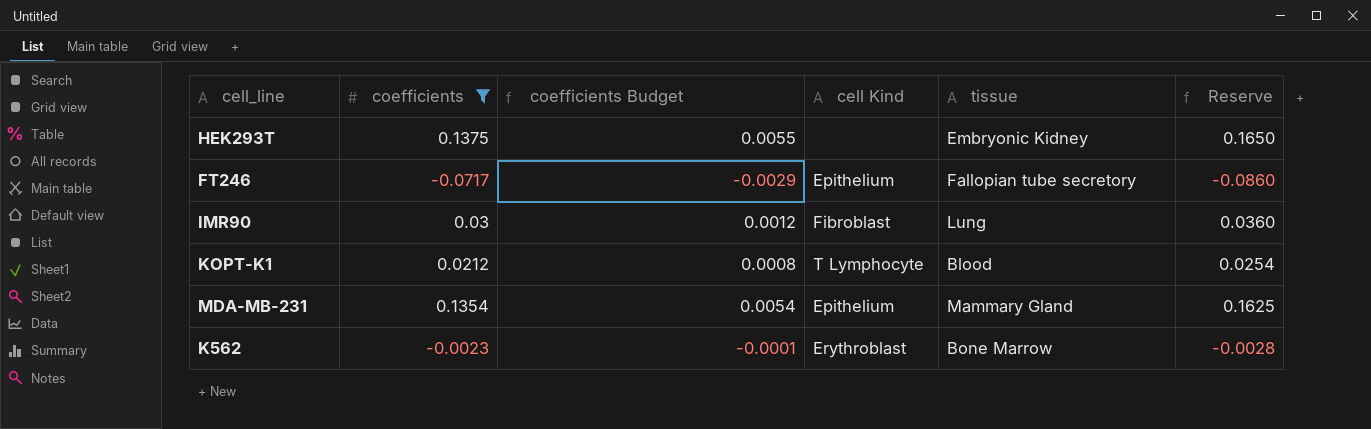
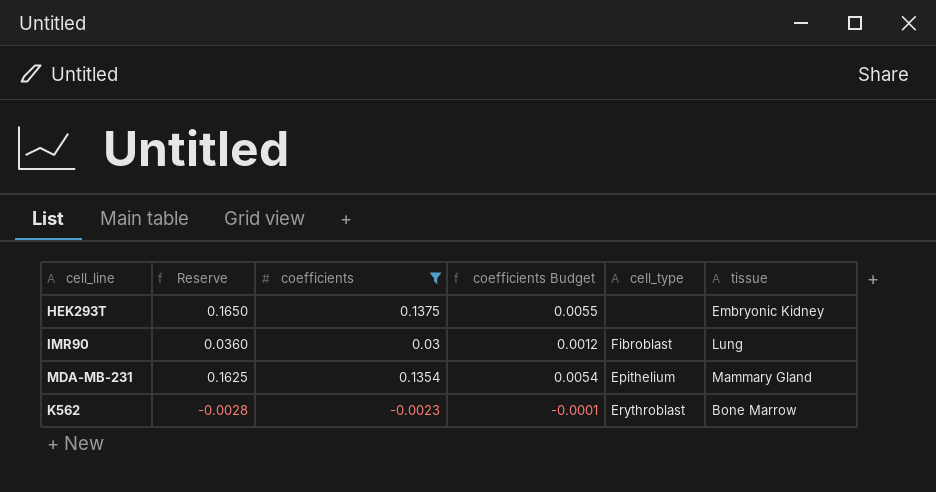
column Reserve | position: 6 -> 2
column name: cell Kind -> cell_type
row FT246: -0.0717 | -0.0029 | Epithelium | Fallopian tube secretory | -0.0860 -> none
row KOPT-K1: 0.0212 | 0.0008 | T Lymphocyte | Blood | 0.0254 -> none

